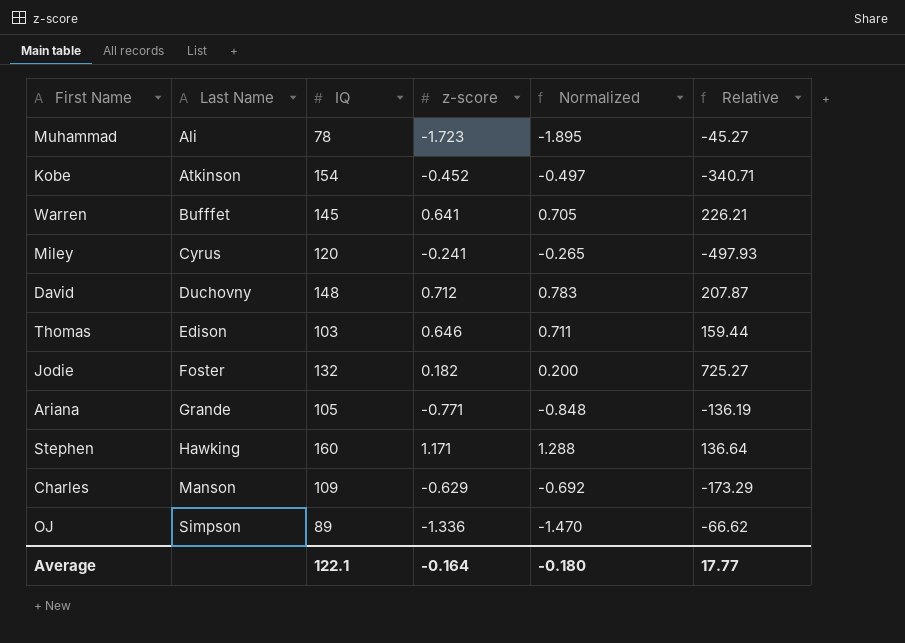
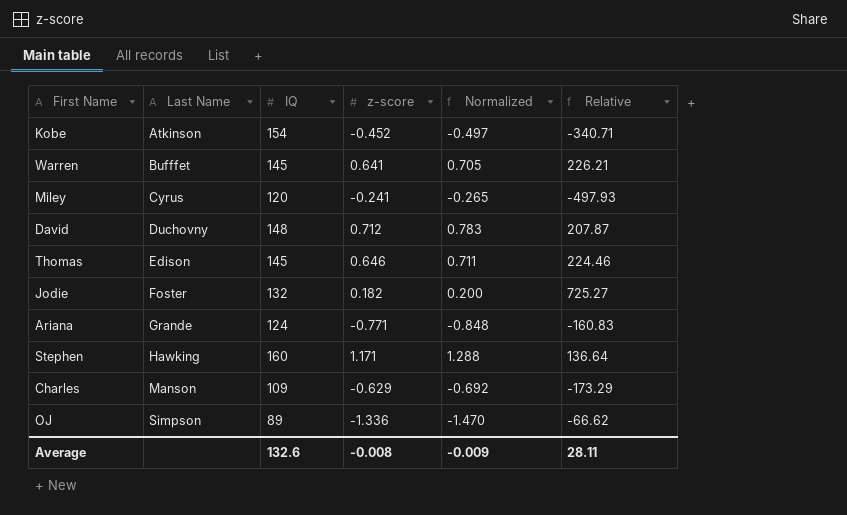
row Muhammad: Ali | 78 | -1.723 | -1.895 | -45.27 -> none
Thomas | IQ: 103 -> 145
Thomas | Relative: 159.44 -> 224.46
Ariana | IQ: 105 -> 124
Ariana | Relative: -136.19 -> -160.83
Average | IQ: 122.1 -> 132.6
Average | z-score: -0.164 -> -0.008
Average | Normalized: -0.180 -> -0.009
Average | Relative: 17.77 -> 28.11

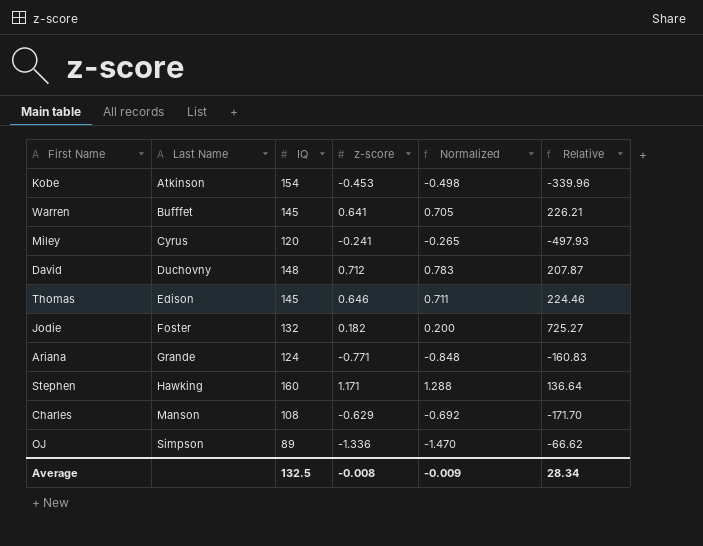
Kobe | z-score: -0.452 -> -0.453
Kobe | Normalized: -0.497 -> -0.498
Kobe | Relative: -340.71 -> -339.96
Charles | IQ: 109 -> 108
Charles | Relative: -173.29 -> -171.70
Average | IQ: 132.6 -> 132.5
Average | Relative: 28.11 -> 28.34

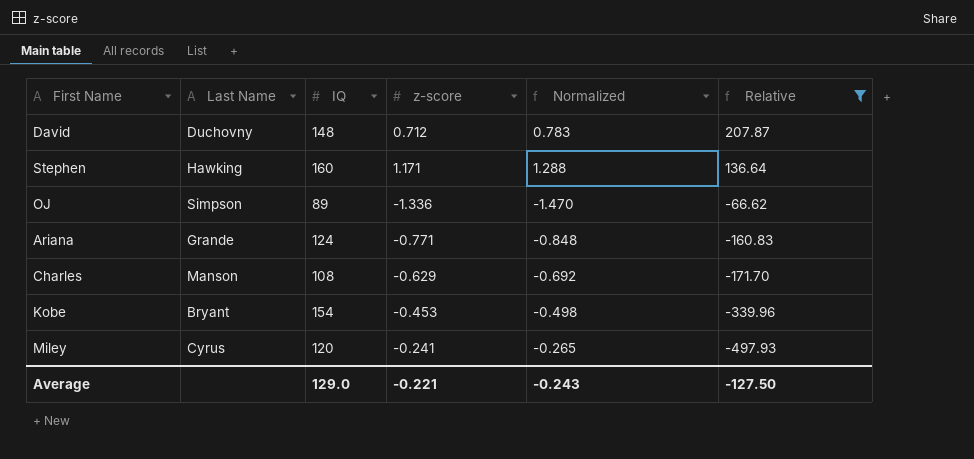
filter: none -> Relative <= 207.87
row order: Last Name ascending -> Relative descending
Kobe | Last Name: Atkinson -> Bryant
Average | IQ: 132.5 -> 129.0
Average | z-score: -0.008 -> -0.221
Average | Normalized: -0.009 -> -0.243
Average | Relative: 28.34 -> -127.50

